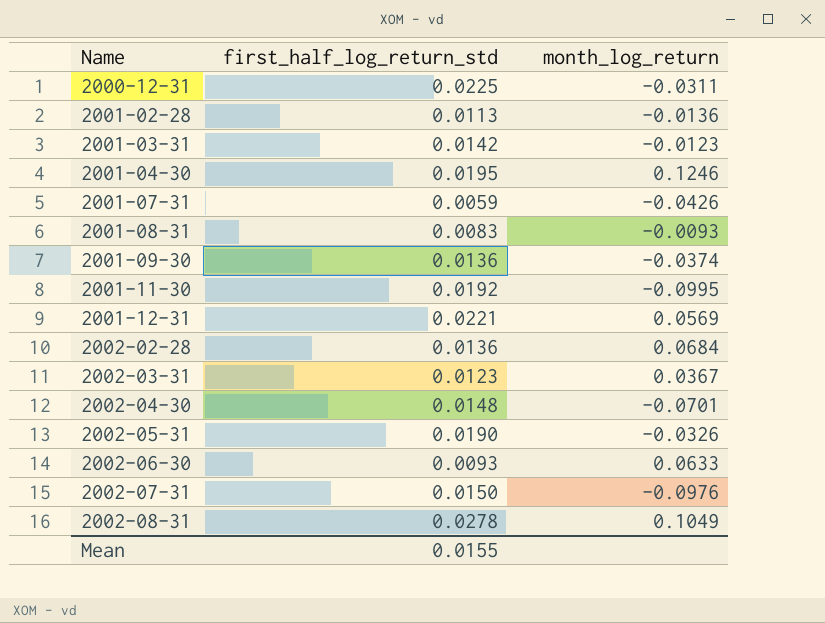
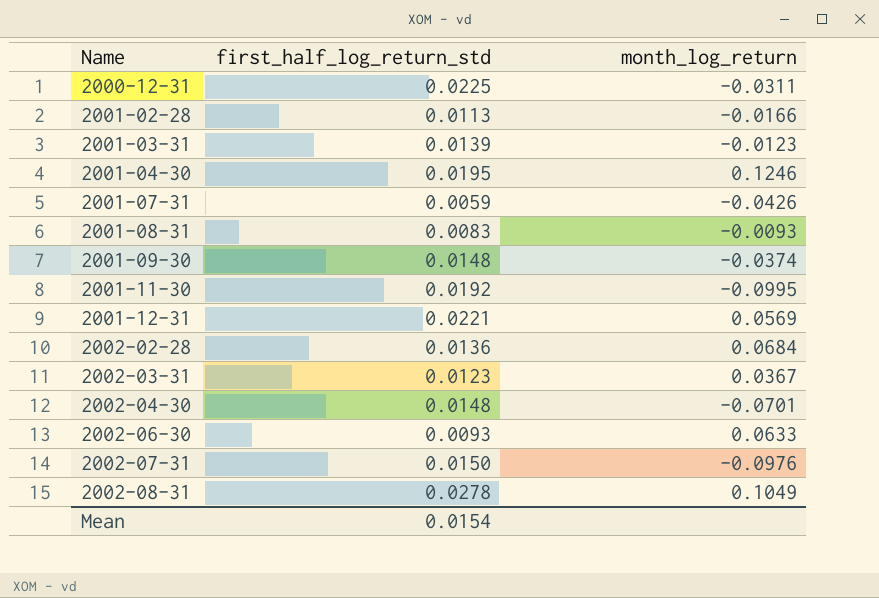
row 2002-05-31: 0.0190 | -0.0326 -> none
2001-02-28 | month_log_return: -0.0136 -> -0.0166
2001-03-31 | first_half_log_return_std: 0.0142 -> 0.0139
2001-09-30 | first_half_log_return_std: 0.0136 -> 0.0148
Mean | first_half_log_return_std: 0.0155 -> 0.0154

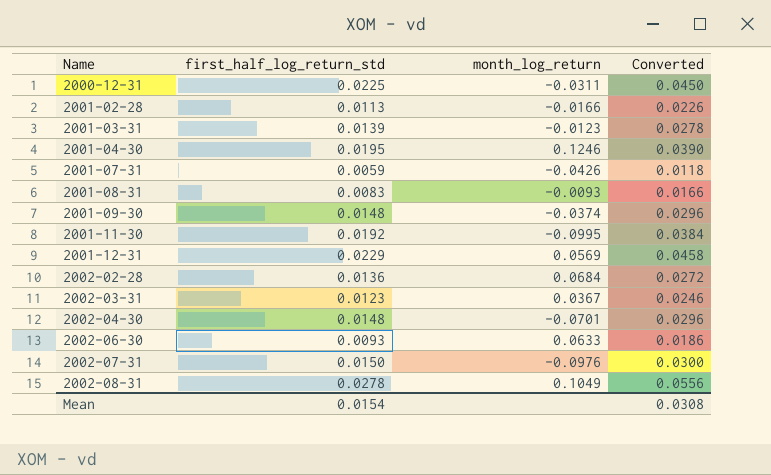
column Converted | formula: none -> [first_half_log_return_std] * 2
2001-12-31 | first_half_log_return_std: 0.0221 -> 0.0229

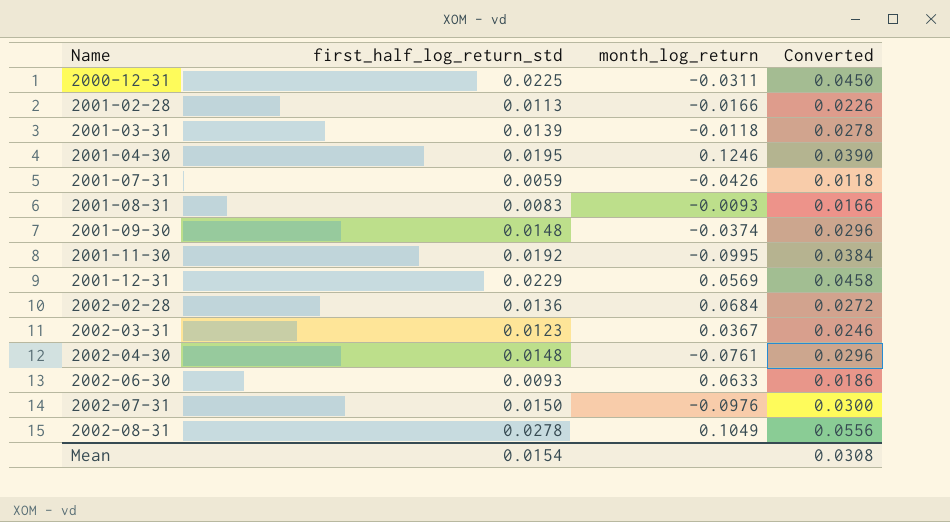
2001-03-31 | month_log_return: -0.0123 -> -0.0118
2002-04-30 | month_log_return: -0.0701 -> -0.0761

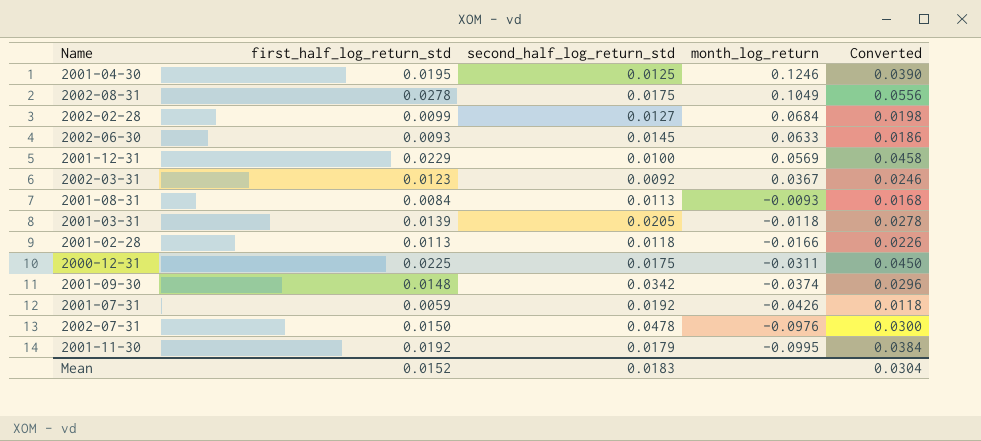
row order: Name ascending -> month_log_return descending
column second_half_log_return_std | position: none -> 3
row 2002-04-30: 0.0148 | -0.0761 | 0.0296 -> none
2002-02-28 | first_half_log_return_std: 0.0136 -> 0.0099
2002-02-28 | Converted: 0.0272 -> 0.0198
2001-08-31 | first_half_log_return_std: 0.0083 -> 0.0084
2001-08-31 | Converted: 0.0166 -> 0.0168
Mean | first_half_log_return_std: 0.0154 -> 0.0152
Mean | Converted: 0.0308 -> 0.0304

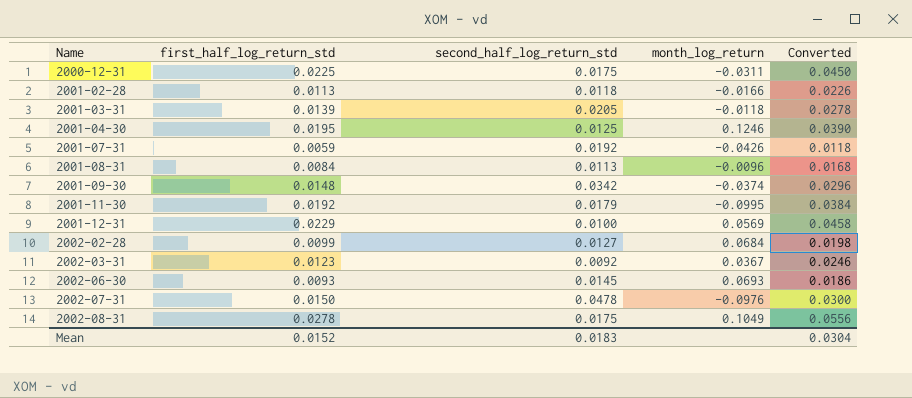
row order: month_log_return descending -> Name ascending
2001-08-31 | month_log_return: -0.0093 -> -0.0096
2002-06-30 | month_log_return: 0.0633 -> 0.0693

